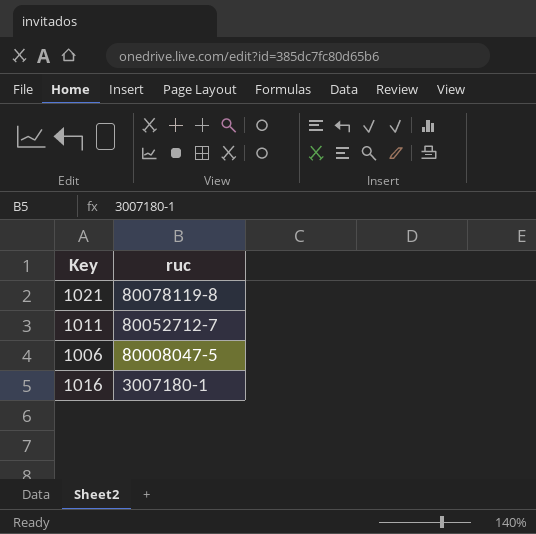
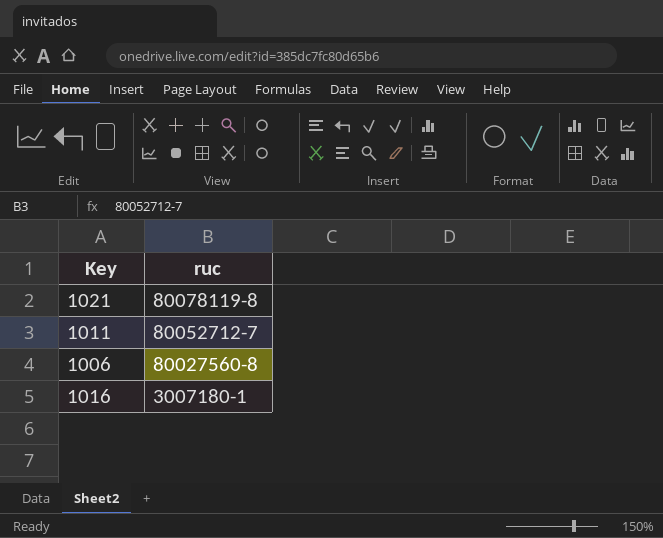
1006 | ruc: 80008047-5 -> 80027560-8

